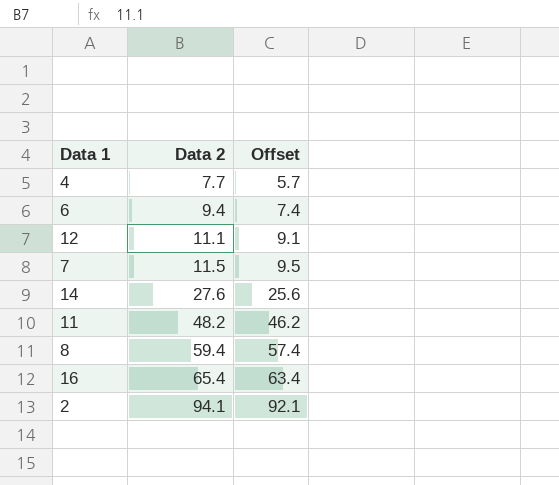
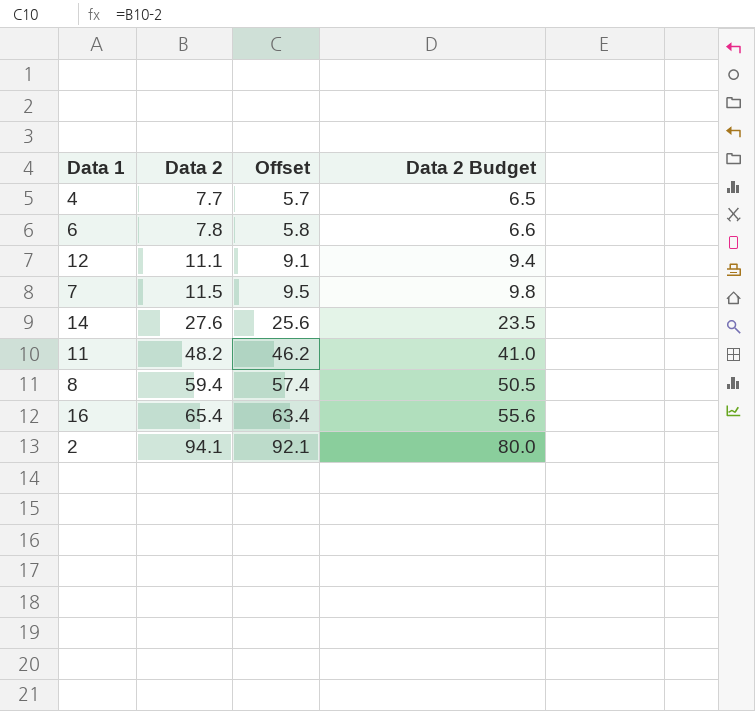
column Data 2 Budget | formula: none -> [Data 2] * 0.85
6 | Data 2: 9.4 -> 7.8
6 | Offset: 7.4 -> 5.8

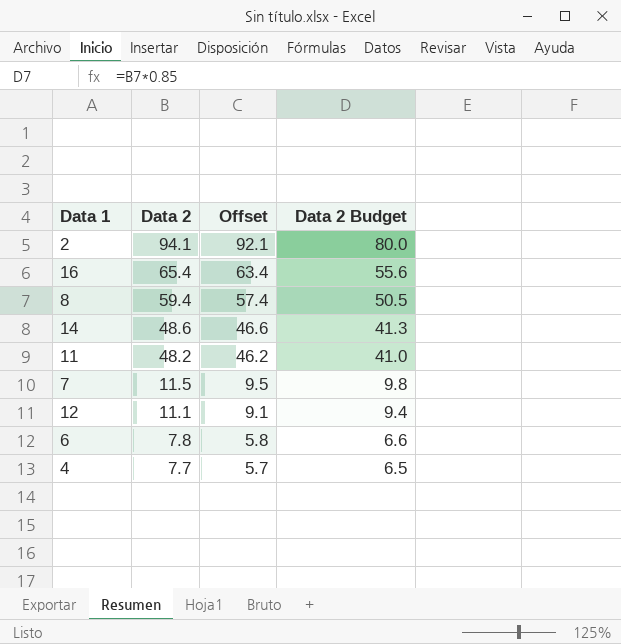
row order: Data 2 ascending -> Data 2 descending
14 | Data 2: 27.6 -> 48.6
14 | Offset: 25.6 -> 46.6
14 | Data 2 Budget: 23.5 -> 41.3

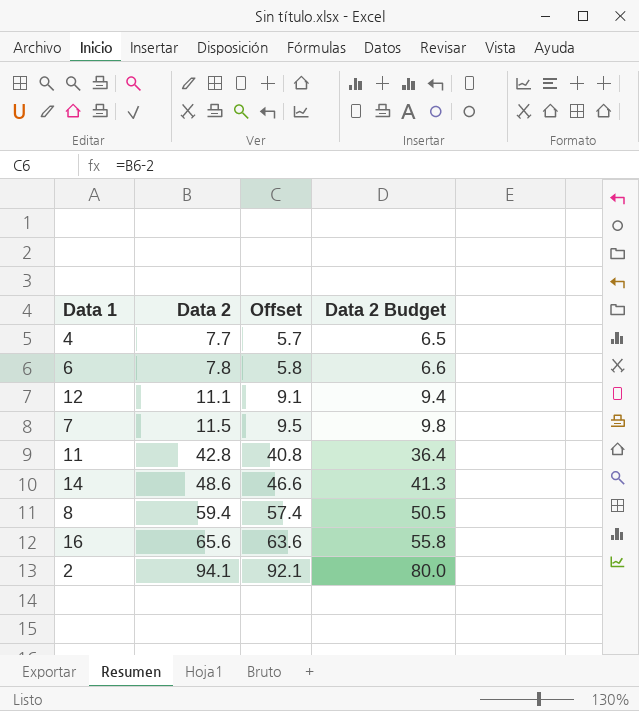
row order: Data 2 descending -> Data 2 ascending
11 | Data 2: 48.2 -> 42.8
11 | Offset: 46.2 -> 40.8
11 | Data 2 Budget: 41.0 -> 36.4
16 | Data 2: 65.4 -> 65.6
16 | Offset: 63.4 -> 63.6
16 | Data 2 Budget: 55.6 -> 55.8

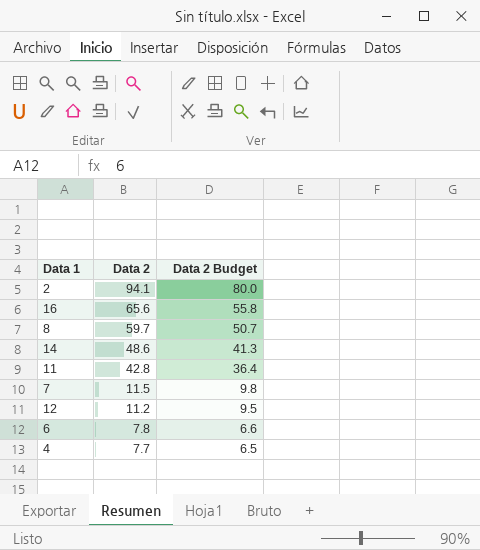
row order: Data 2 ascending -> Data 2 descending
column Offset | formula: [Data 2] - 2 -> none
8 | Data 2: 59.4 -> 59.7
8 | Data 2 Budget: 50.5 -> 50.7
12 | Data 2: 11.1 -> 11.2
12 | Data 2 Budget: 9.4 -> 9.5

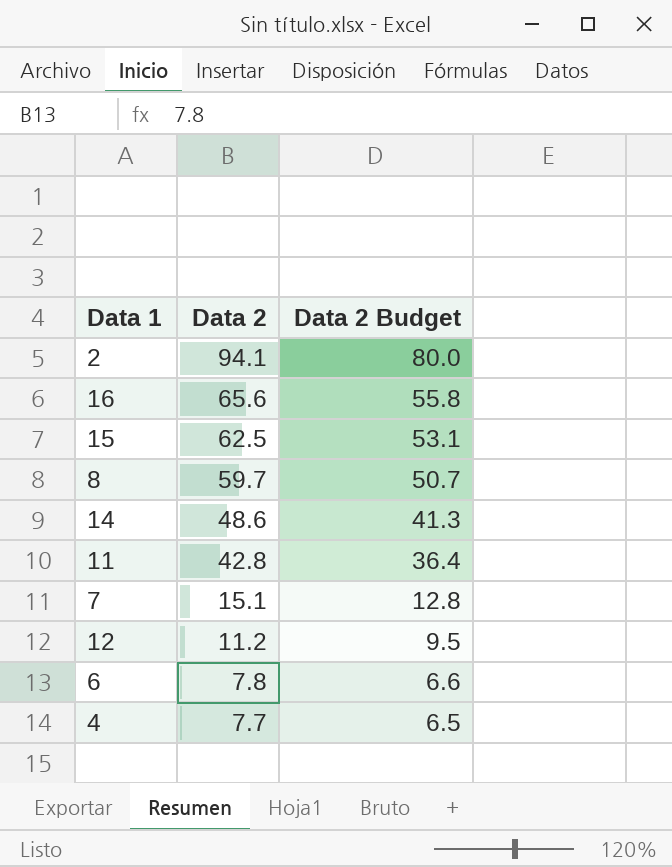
row 15: none -> 62.5 | 53.1
7 | Data 2: 11.5 -> 15.1
7 | Data 2 Budget: 9.8 -> 12.8

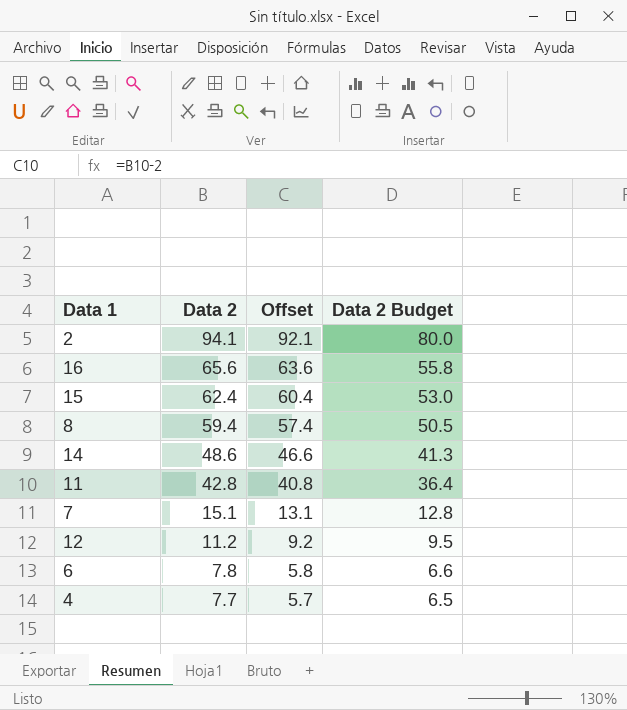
column Offset | formula: none -> [Data 2] - 2
15 | Data 2: 62.5 -> 62.4
15 | Data 2 Budget: 53.1 -> 53.0
8 | Data 2: 59.7 -> 59.4
8 | Data 2 Budget: 50.7 -> 50.5

